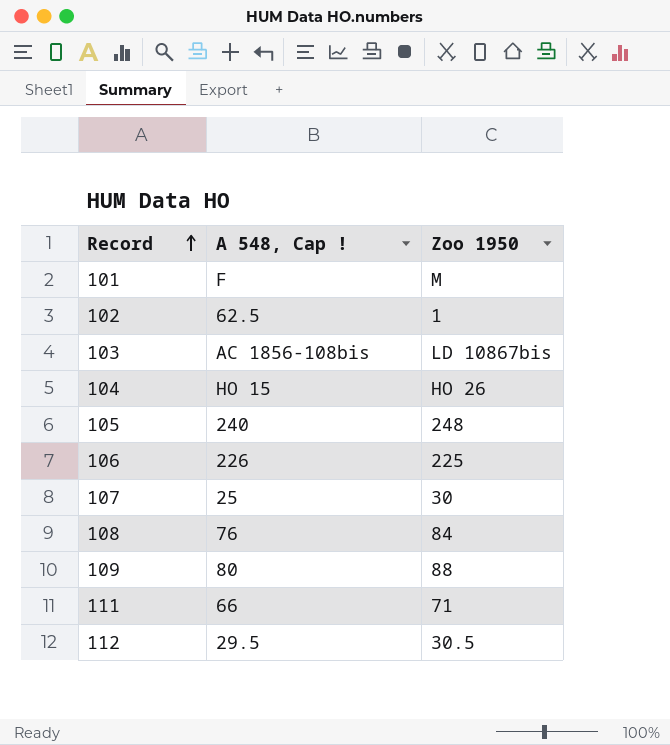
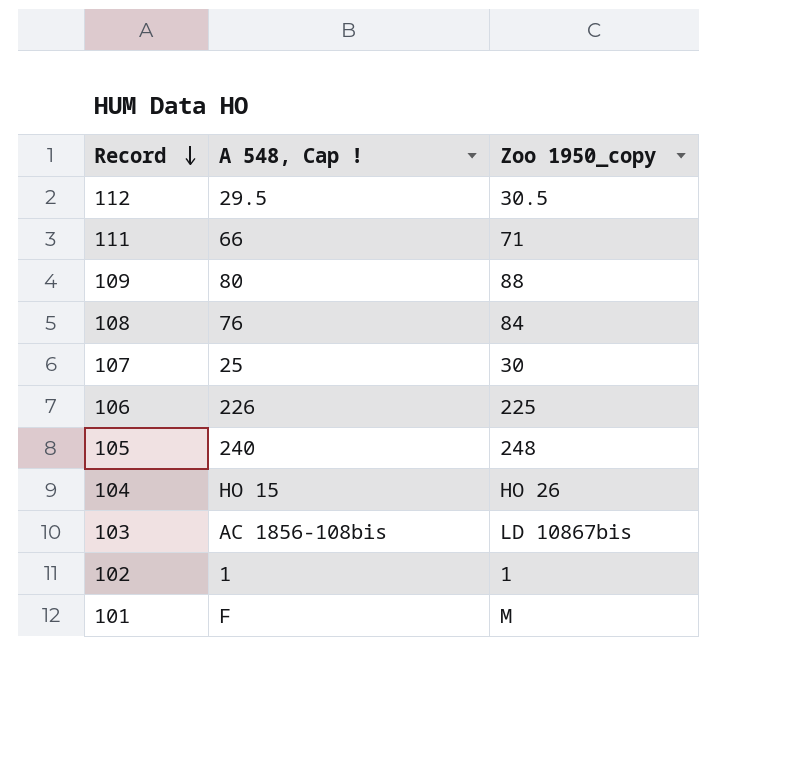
row order: Record ascending -> Record descending
column name: Zoo 1950 -> Zoo 1950_copy
102 | A 548, Cap !: 62.5 -> 1

